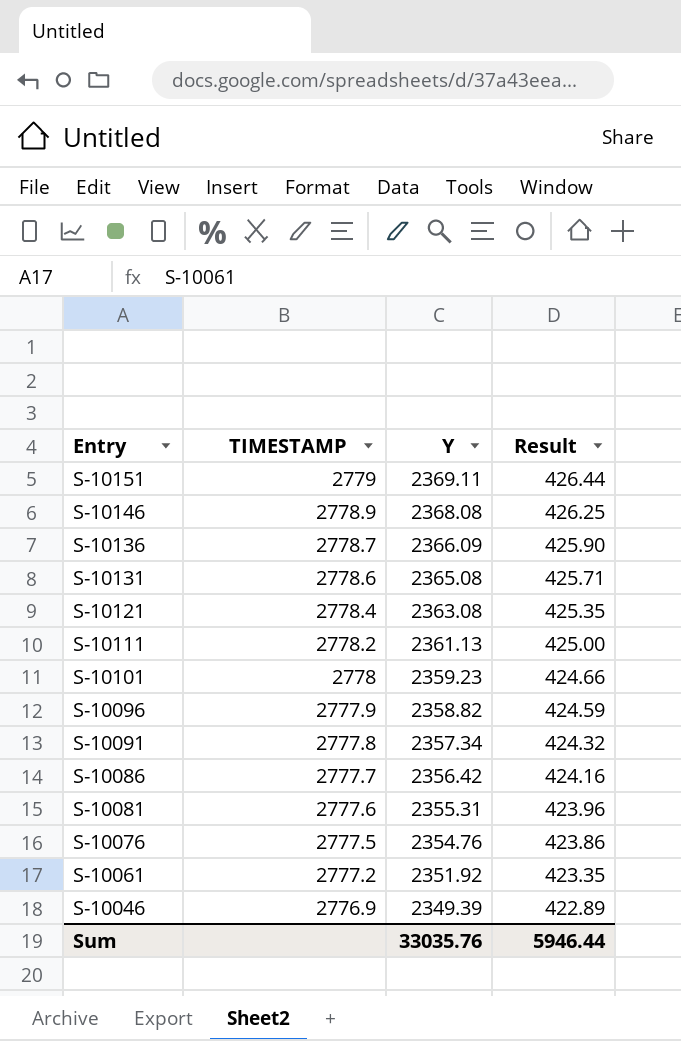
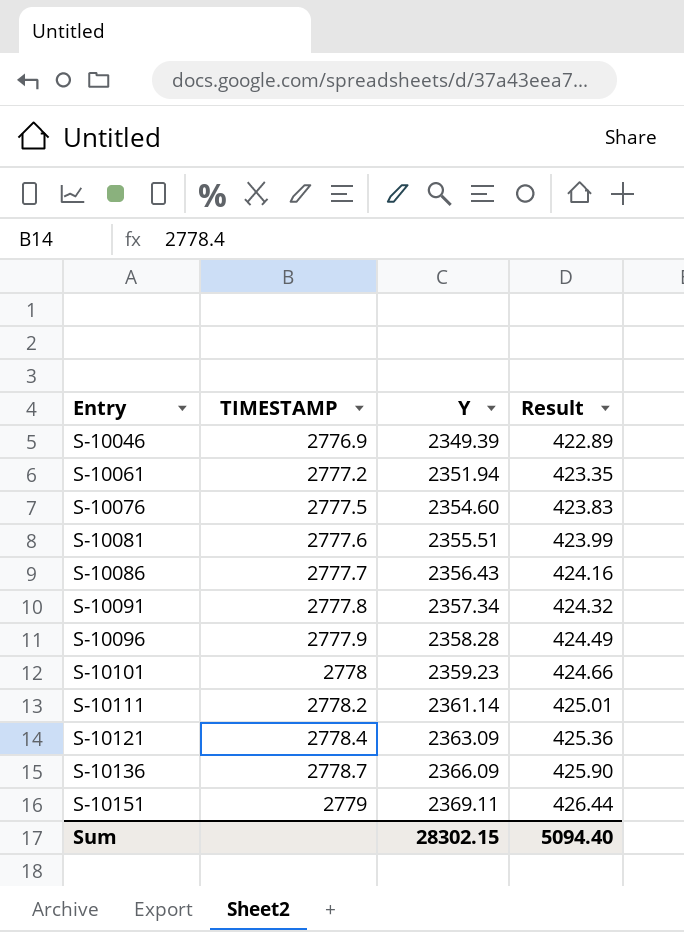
row order: Entry descending -> Entry ascending
row S-10146: 2778.9 | 2368.08 | 426.25 -> none
row S-10131: 2778.6 | 2365.08 | 425.71 -> none
S-10061 | Y: 2351.92 -> 2351.94
S-10076 | Y: 2354.76 -> 2354.60
S-10076 | Result: 423.86 -> 423.83
S-10081 | Y: 2355.31 -> 2355.51
S-10081 | Result: 423.96 -> 423.99
S-10086 | Y: 2356.42 -> 2356.43
S-10096 | Y: 2358.82 -> 2358.28
S-10096 | Result: 424.59 -> 424.49
S-10111 | Y: 2361.13 -> 2361.14
S-10111 | Result: 425.00 -> 425.01
S-10121 | Y: 2363.08 -> 2363.09
S-10121 | Result: 425.35 -> 425.36
Sum | Y: 33035.76 -> 28302.15
Sum | Result: 5946.44 -> 5094.40

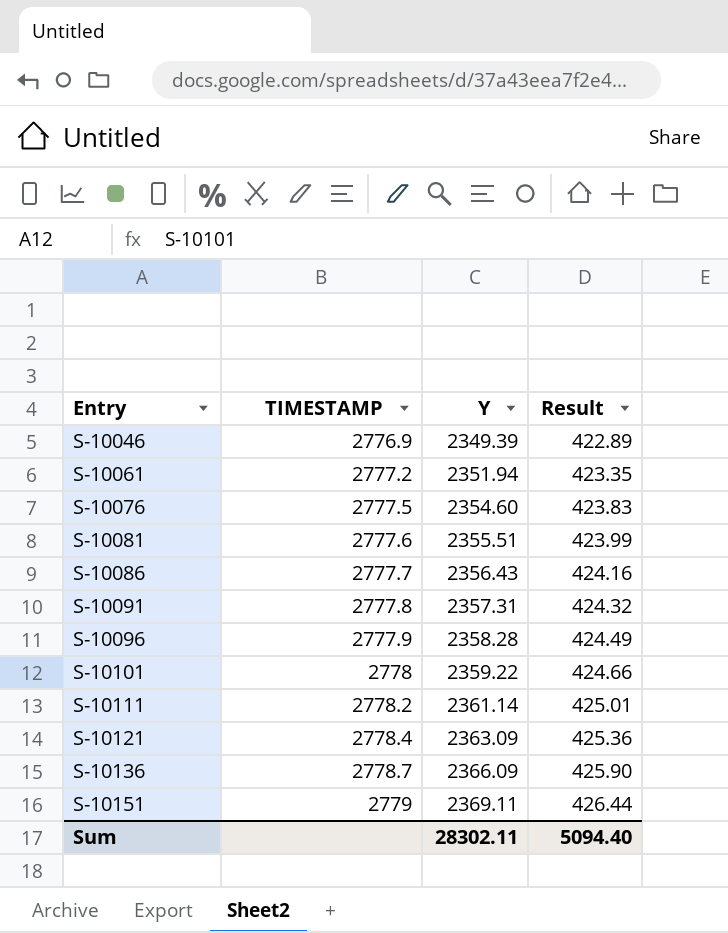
S-10091 | Y: 2357.34 -> 2357.31
S-10101 | Y: 2359.23 -> 2359.22
Sum | Y: 28302.15 -> 28302.11

